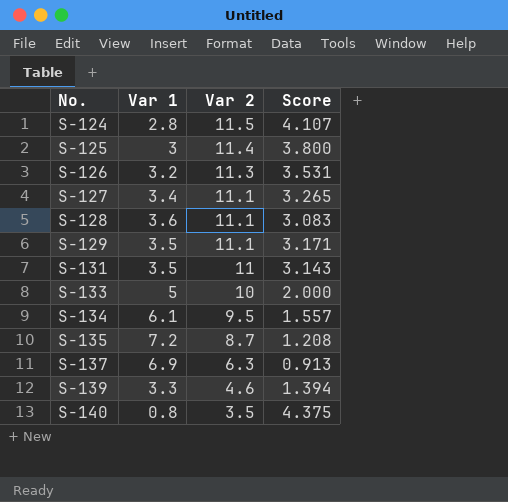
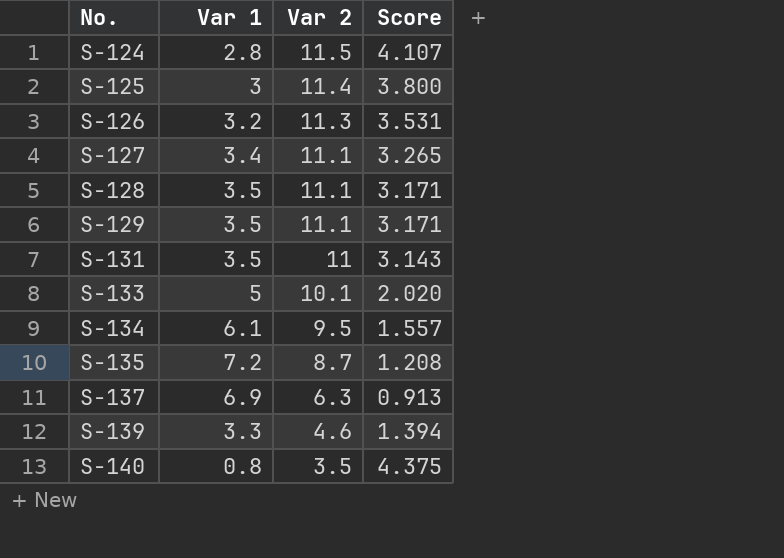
S-128 | Var 1: 3.6 -> 3.5
S-128 | Score: 3.083 -> 3.171
S-133 | Var 2: 10 -> 10.1
S-133 | Score: 2.000 -> 2.020

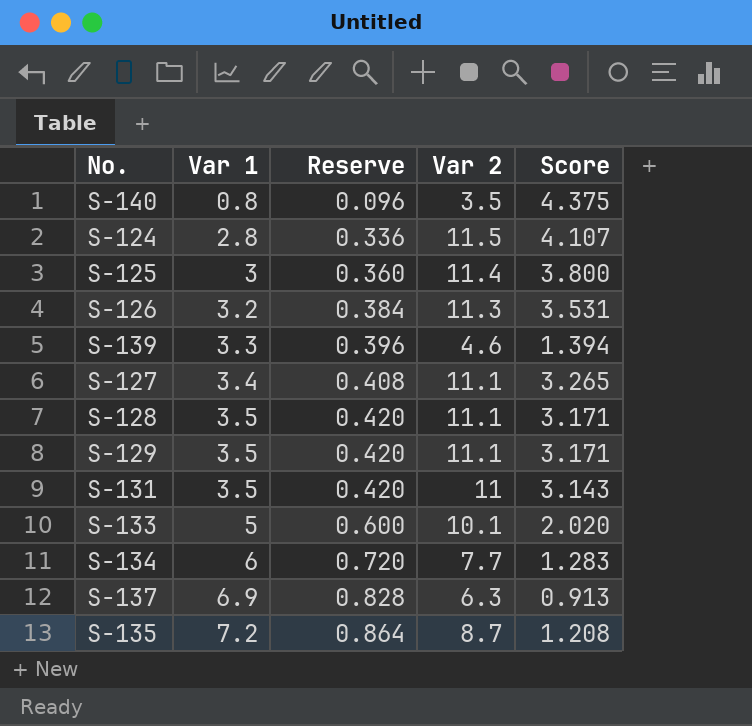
row order: No. ascending -> Var 1 ascending
column Reserve | formula: none -> [Var 1] * 0.12
S-134 | Var 1: 6.1 -> 6
S-134 | Var 2: 9.5 -> 7.7
S-134 | Score: 1.557 -> 1.283

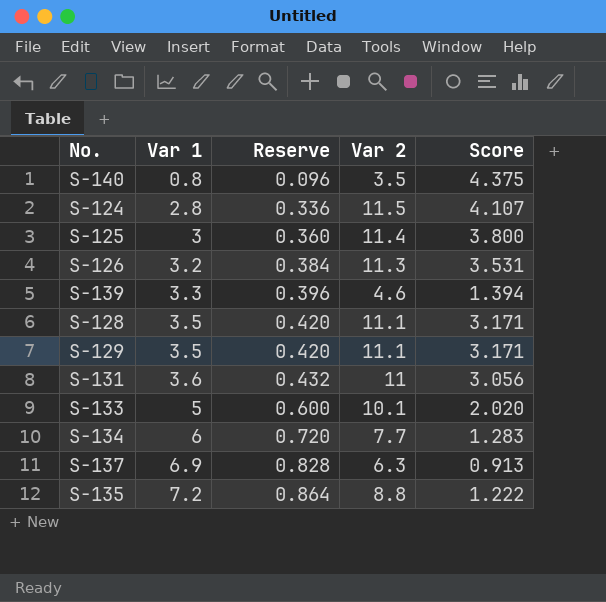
row S-127: 3.4 | 0.408 | 11.1 | 3.265 -> none
S-131 | Var 1: 3.5 -> 3.6
S-131 | Reserve: 0.420 -> 0.432
S-131 | Score: 3.143 -> 3.056
S-135 | Var 2: 8.7 -> 8.8
S-135 | Score: 1.208 -> 1.222

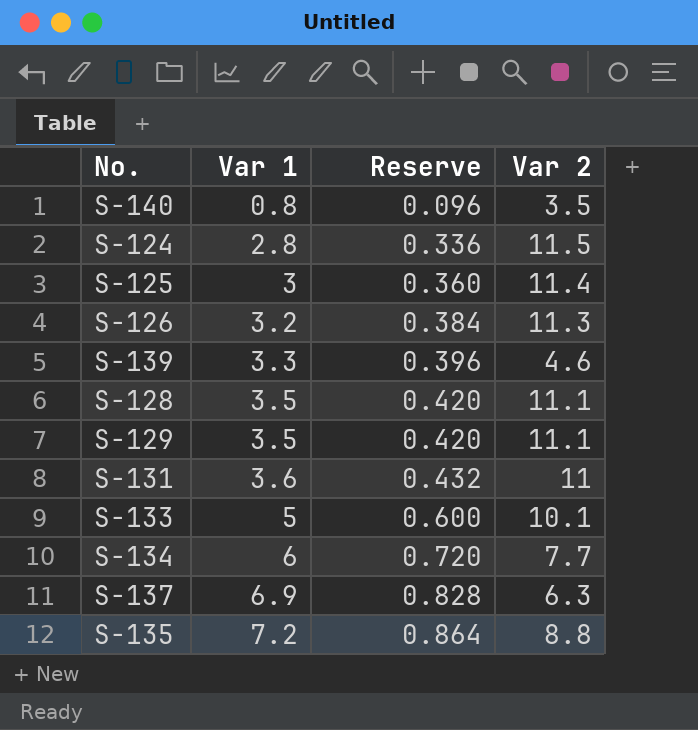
column Score | formula: [Var 2] / [Var 1] -> none

